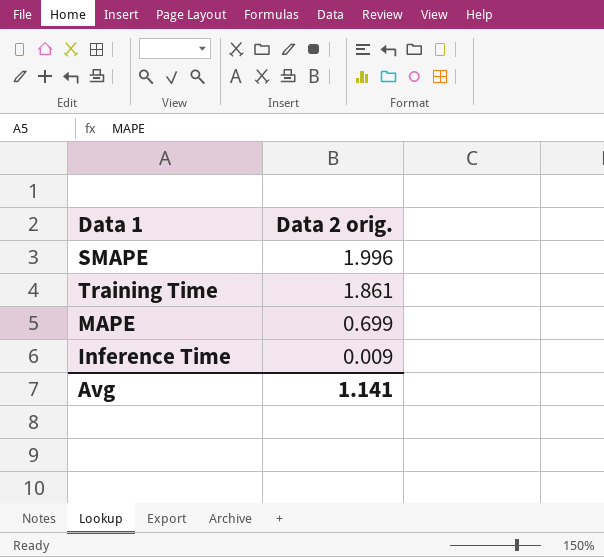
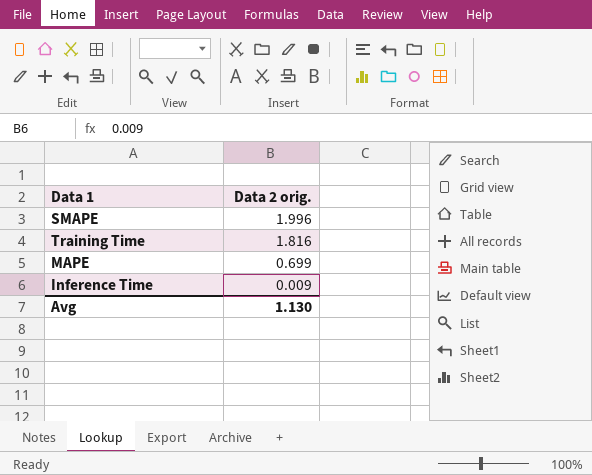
Training Time | Data 2 orig.: 1.861 -> 1.816
Avg | Data 2 orig.: 1.141 -> 1.130

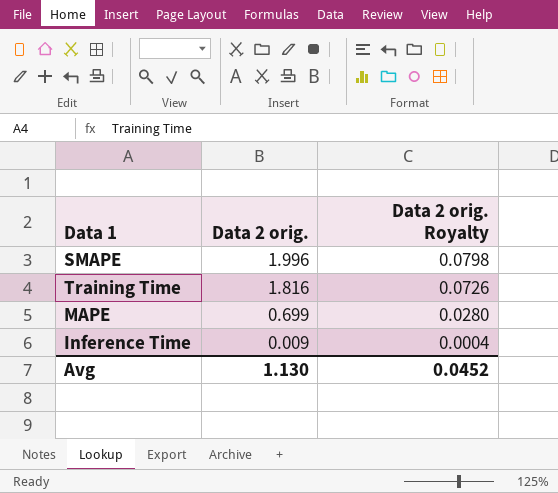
column Data 2 orig. Royalty | formula: none -> [Data 2 orig.] * 0.04

